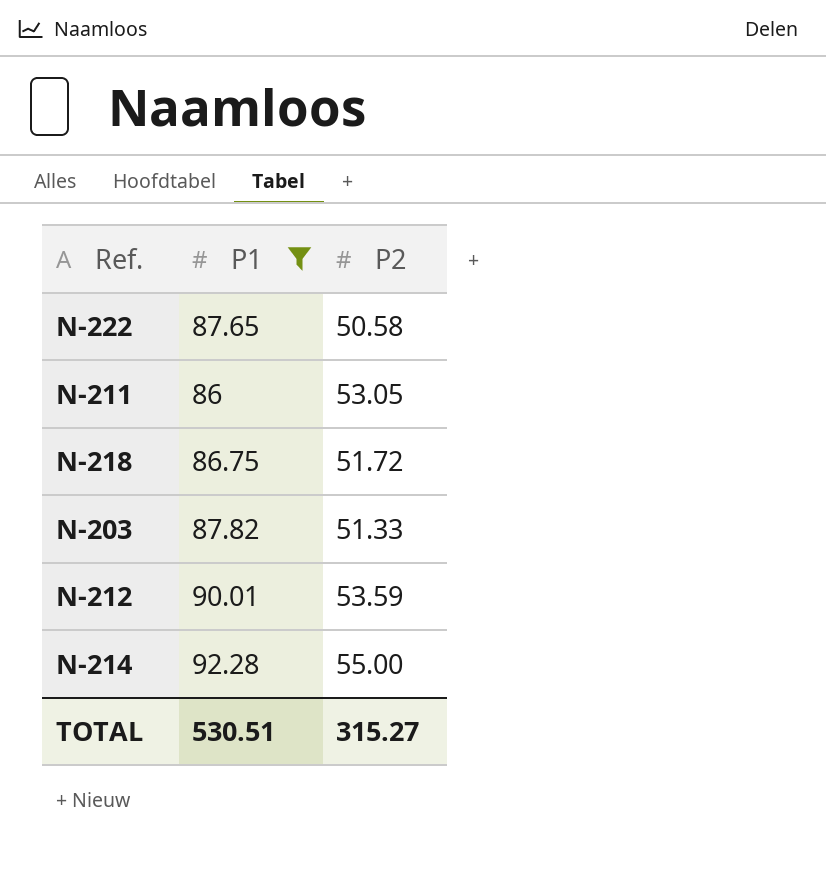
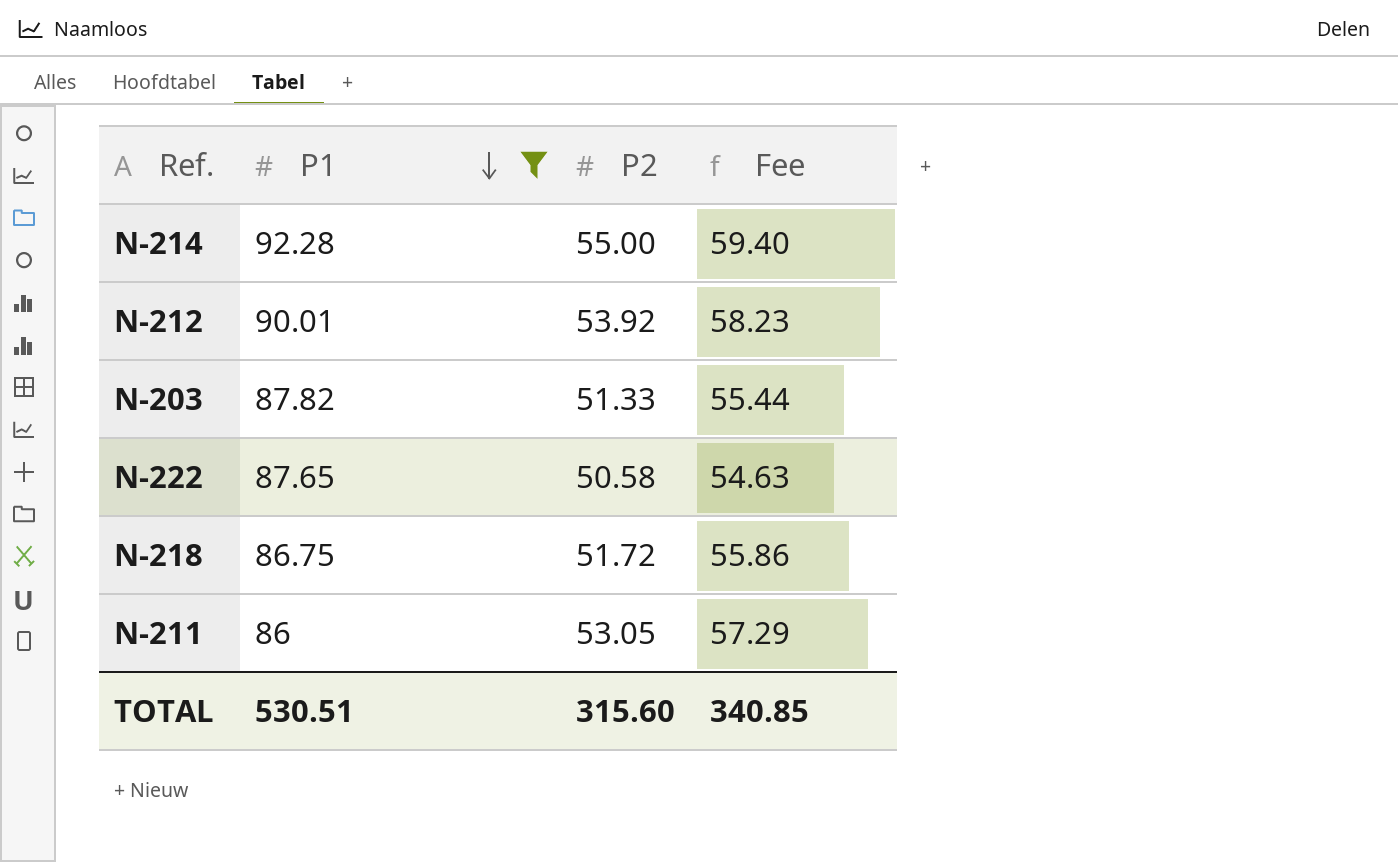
row order: none -> P1 descending
column Fee | formula: none -> [P2] * 1.08
N-212 | P2: 53.59 -> 53.92
TOTAL | P2: 315.27 -> 315.60

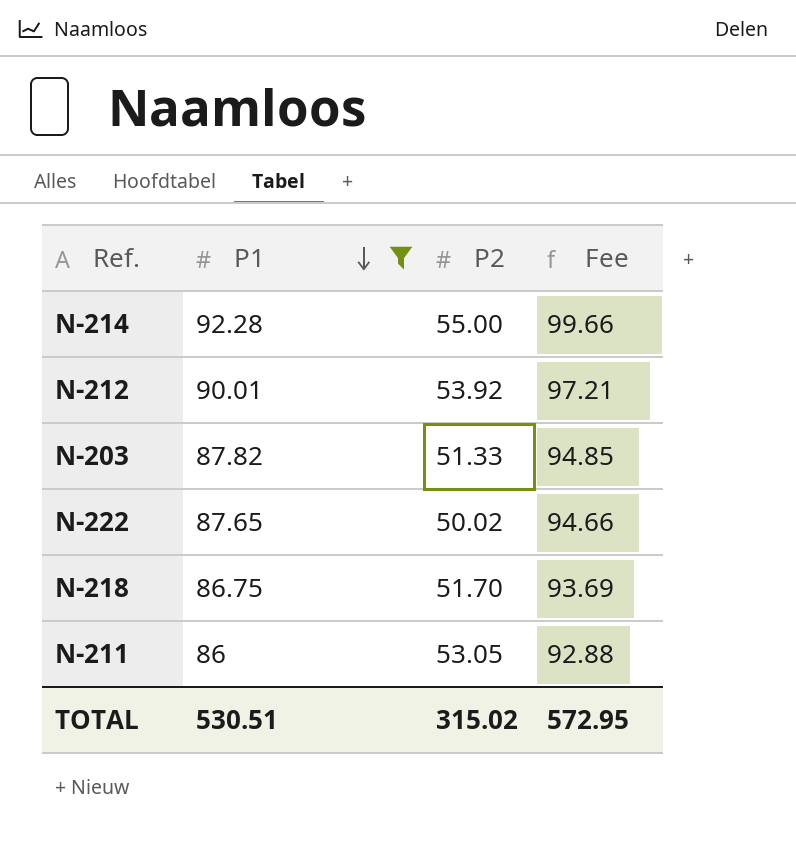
column Fee | formula: [P2] * 1.08 -> [P1] * 1.08
N-222 | P2: 50.58 -> 50.02
N-218 | P2: 51.72 -> 51.70
TOTAL | P2: 315.60 -> 315.02
TOTAL | Fee: 340.85 -> 572.95

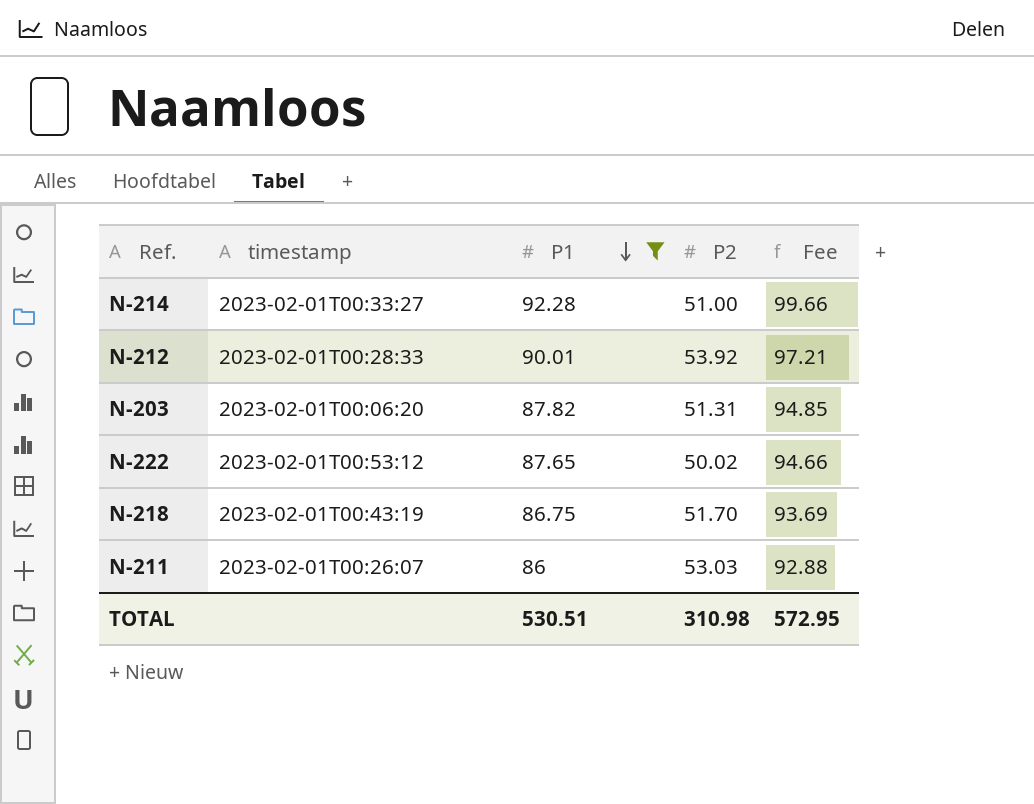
column timestamp | position: none -> 2
N-214 | P2: 55.00 -> 51.00
N-203 | P2: 51.33 -> 51.31
N-211 | P2: 53.05 -> 53.03
TOTAL | P2: 315.02 -> 310.98

